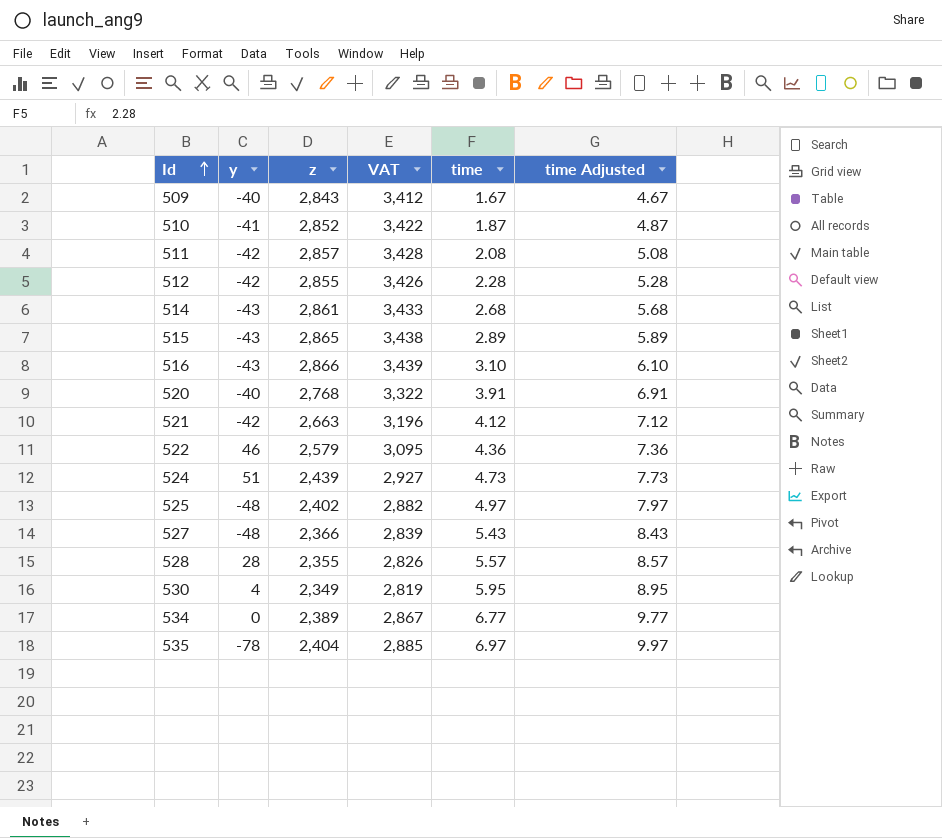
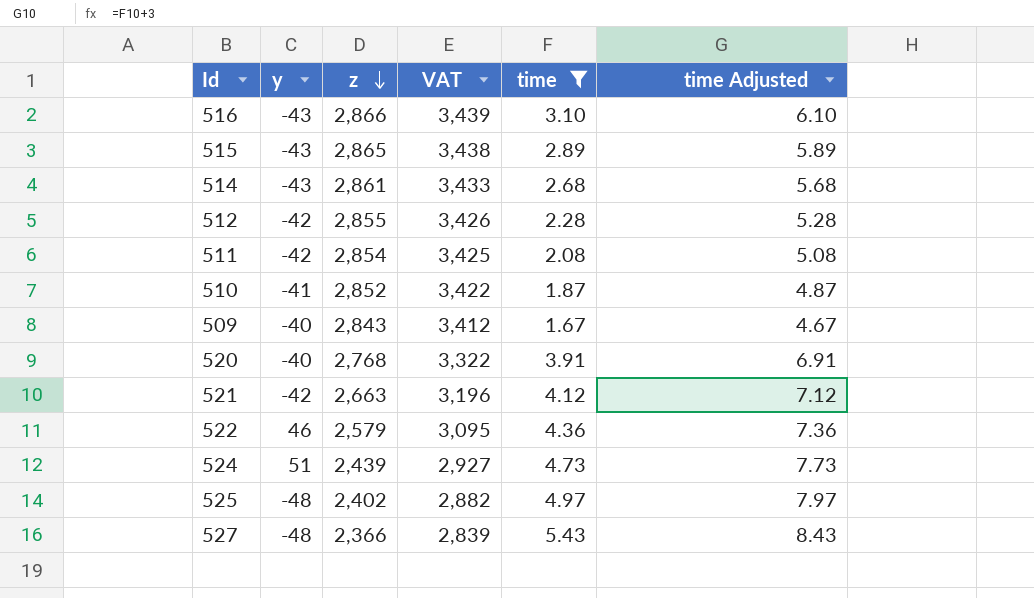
filter: none -> time <= 5.43
row order: Id ascending -> z descending
511 | z: 2,857 -> 2,854
511 | VAT: 3,428 -> 3,425

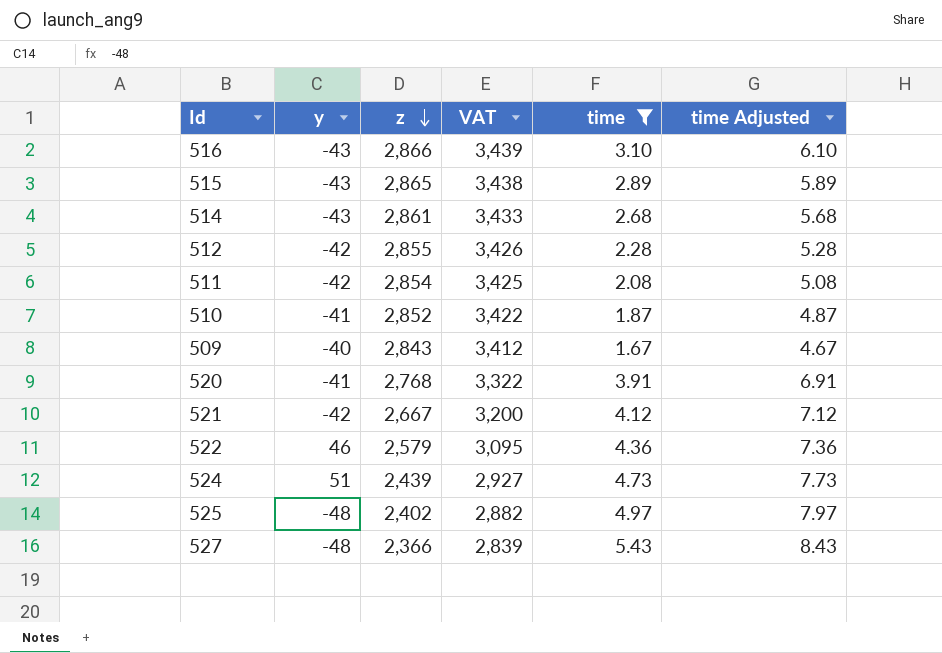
520 | y: -40 -> -41
521 | z: 2,663 -> 2,667
521 | VAT: 3,196 -> 3,200

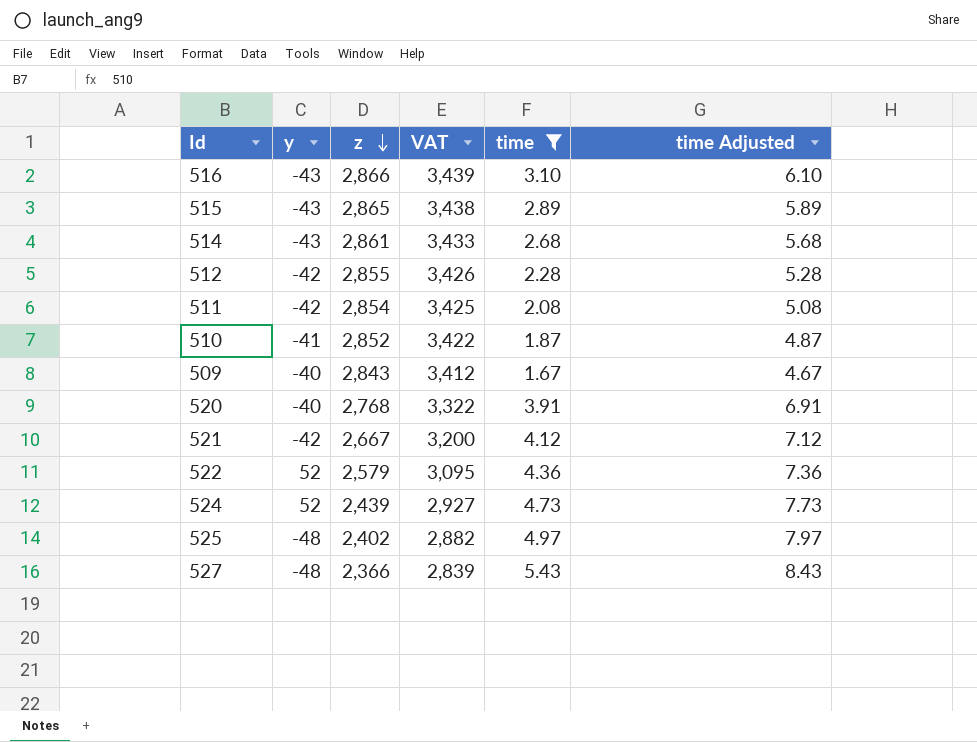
520 | y: -41 -> -40
522 | y: 46 -> 52
524 | y: 51 -> 52

